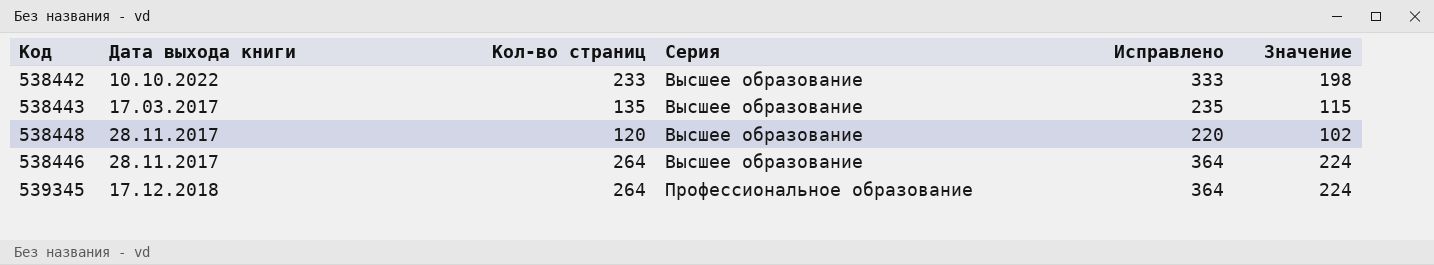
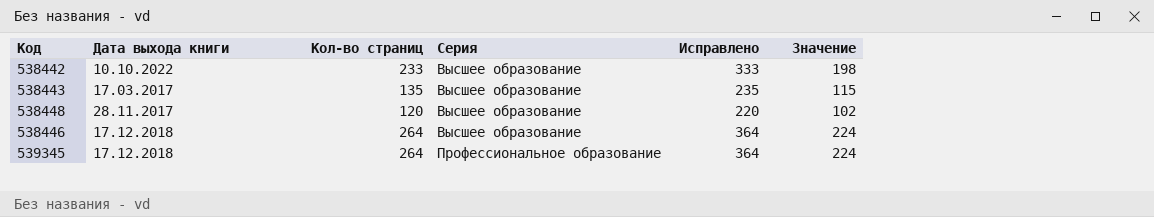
538446 | Дата выхода книги: 28.11.2017 -> 17.12.2018

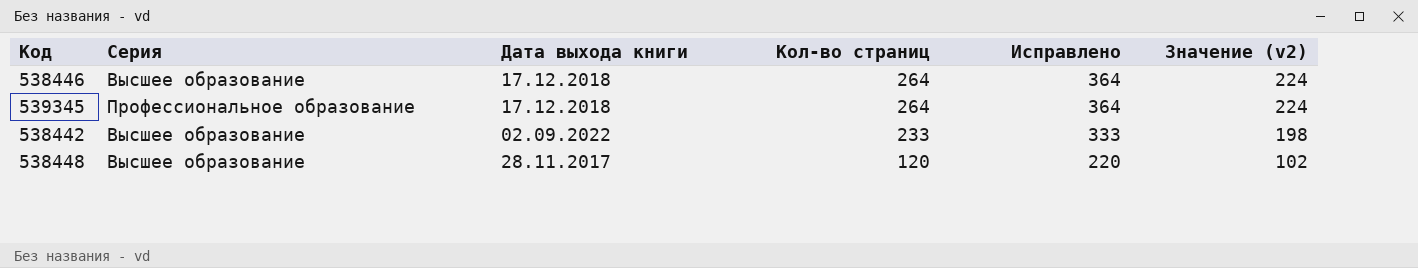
row order: Серия ascending -> Кол-во страниц descending
column Серия | position: 4 -> 2
column name: Значение -> Значение (v2)
row 538443: 17.03.2017 | 135 | Высшее образование | 235 | 115 -> none
538442 | Дата выхода книги: 10.10.2022 -> 02.09.2022

